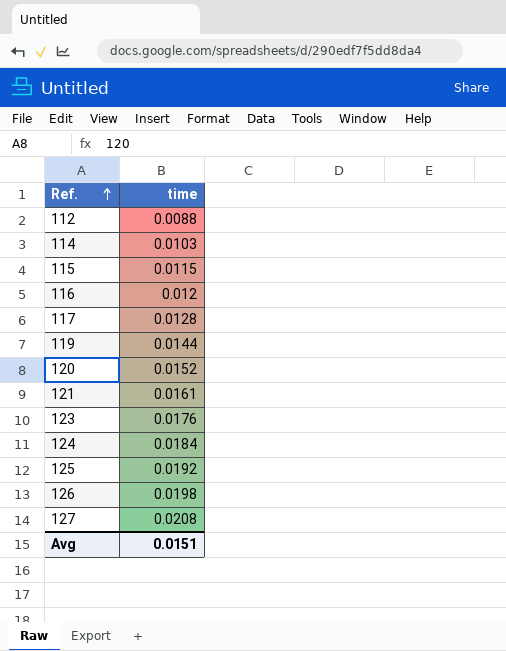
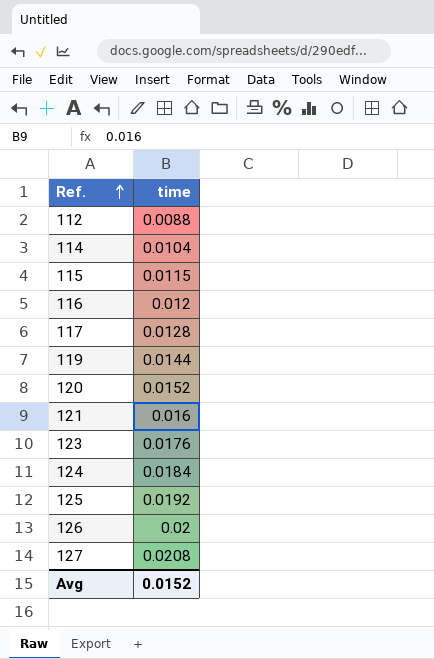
114 | time: 0.0103 -> 0.0104
121 | time: 0.0161 -> 0.016
126 | time: 0.0198 -> 0.02
Avg | time: 0.0151 -> 0.0152

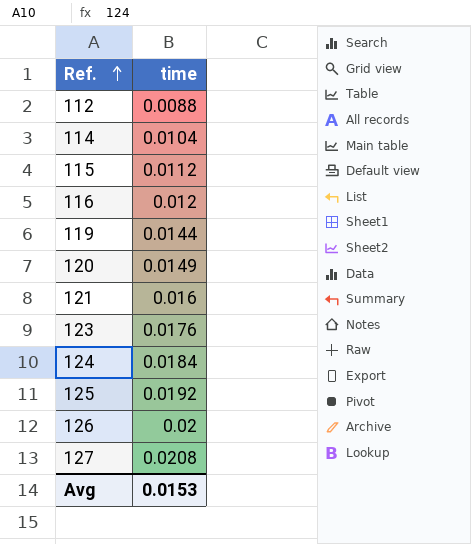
row 117: 0.0128 -> none
115 | time: 0.0115 -> 0.0112
120 | time: 0.0152 -> 0.0149
Avg | time: 0.0152 -> 0.0153

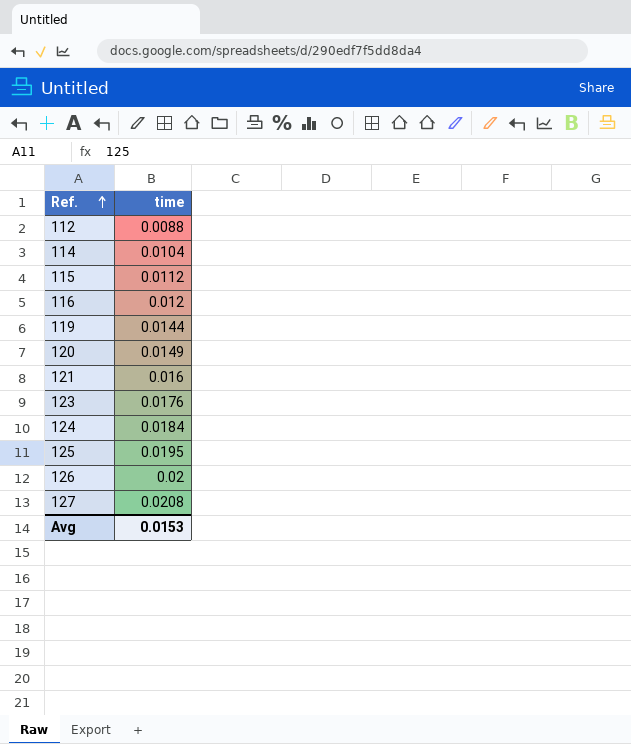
125 | time: 0.0192 -> 0.0195

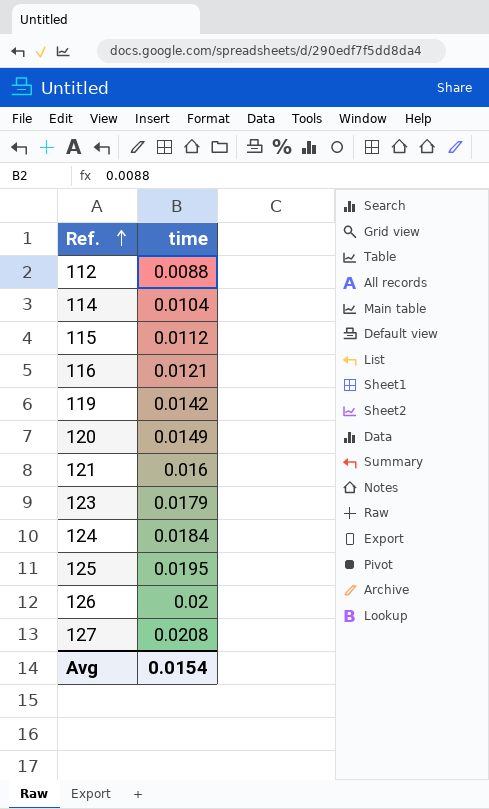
116 | time: 0.012 -> 0.0121
119 | time: 0.0144 -> 0.0142
123 | time: 0.0176 -> 0.0179
Avg | time: 0.0153 -> 0.0154

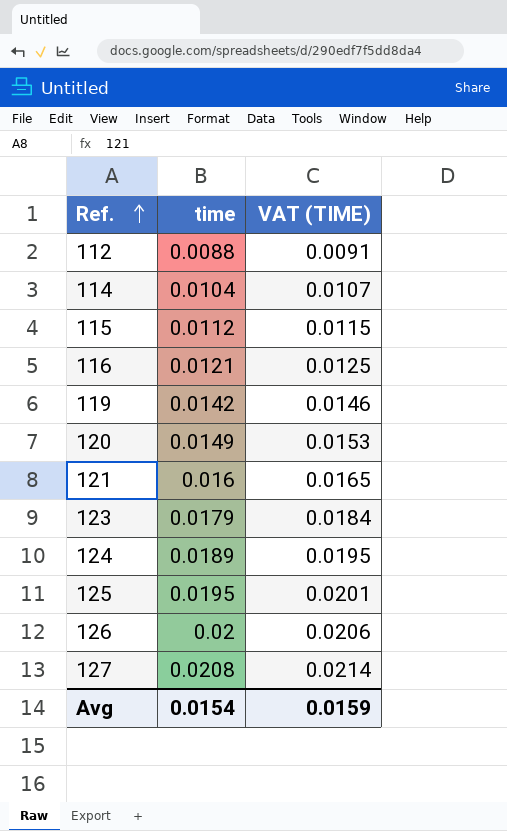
column VAT (TIME) | formula: none -> [time] * 1.03
124 | time: 0.0184 -> 0.0189

